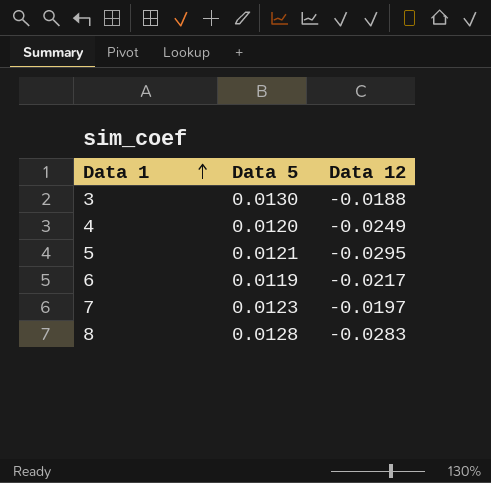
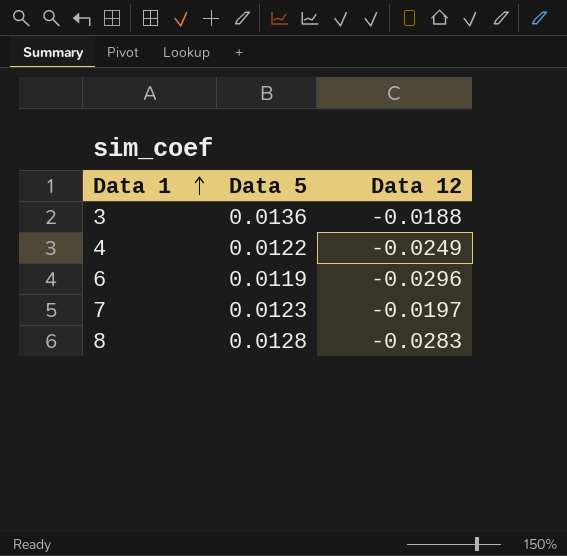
row 5: 0.0121 | -0.0295 -> none
3 | Data 5: 0.0130 -> 0.0136
4 | Data 5: 0.0120 -> 0.0122
6 | Data 12: -0.0217 -> -0.0296

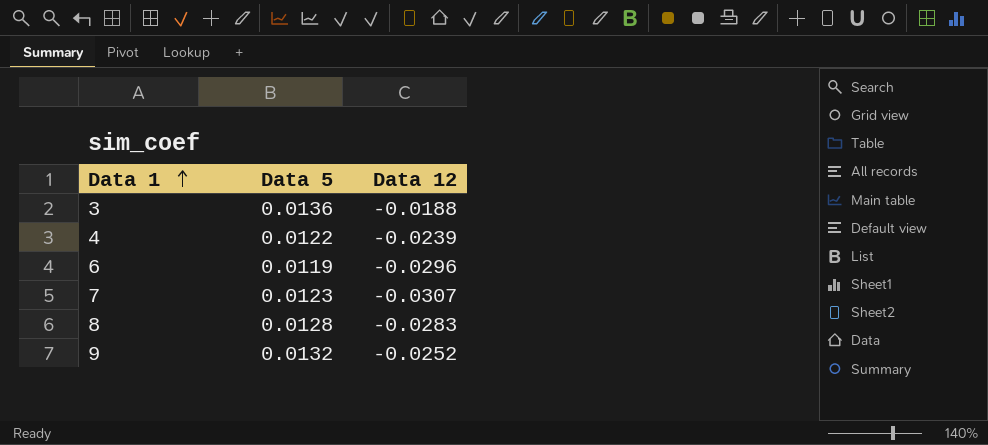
4 | Data 12: -0.0249 -> -0.0239
7 | Data 12: -0.0197 -> -0.0307
row 9: none -> 0.0132 | -0.0252

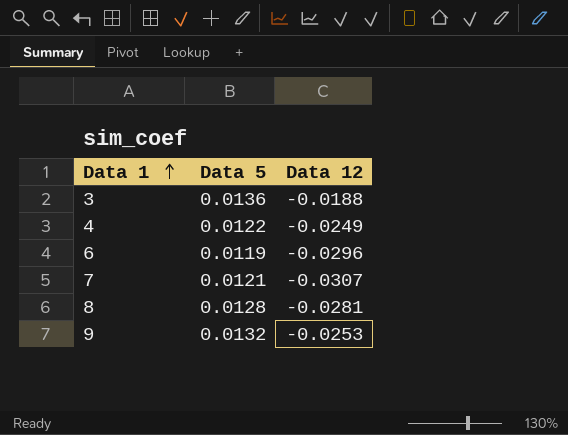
4 | Data 12: -0.0239 -> -0.0249
7 | Data 5: 0.0123 -> 0.0121
8 | Data 12: -0.0283 -> -0.0281
9 | Data 12: -0.0252 -> -0.0253

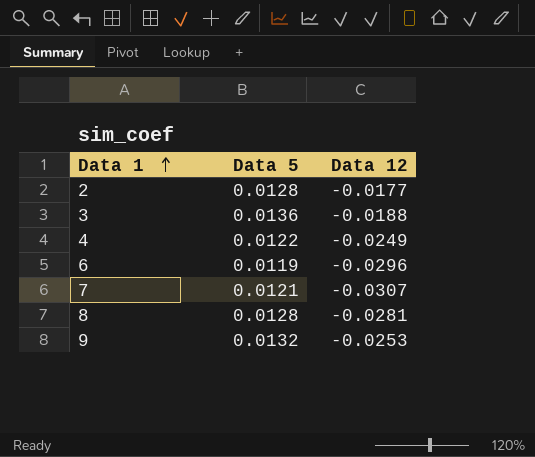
row 2: none -> 0.0128 | -0.0177

